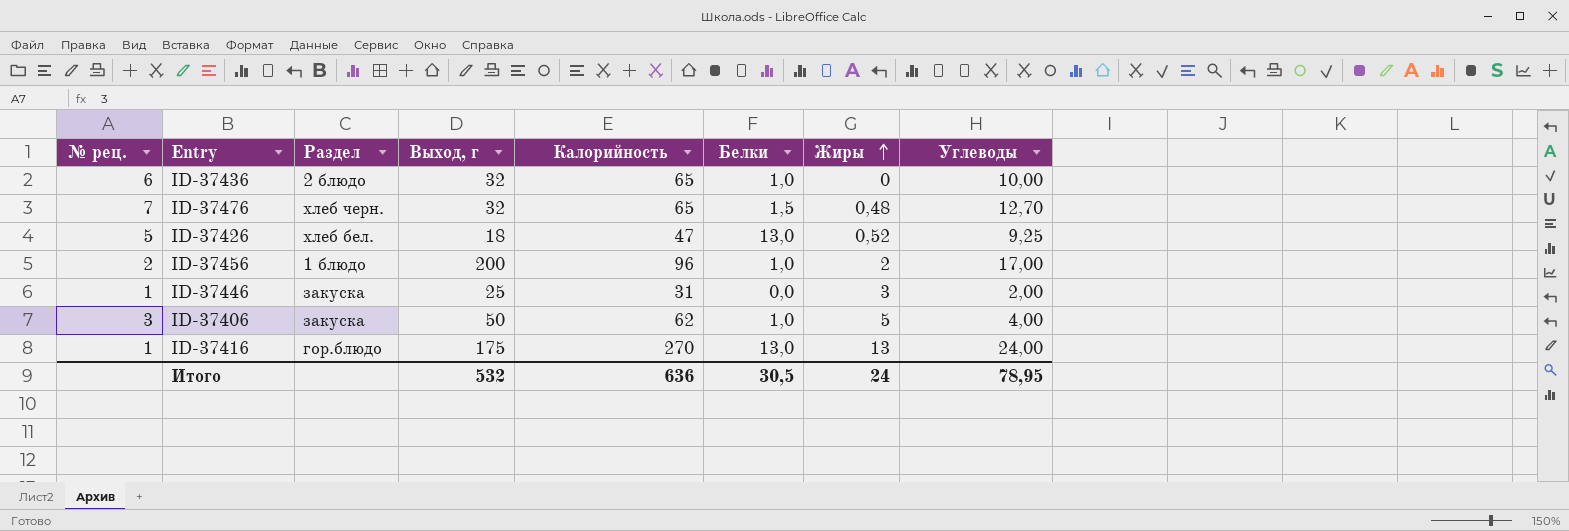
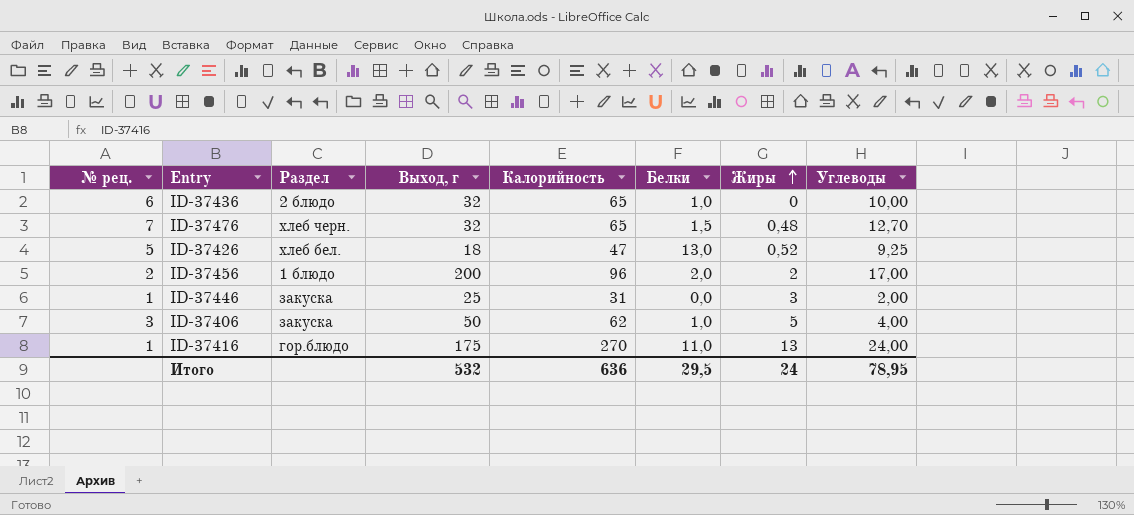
ID-37456 | Белки: 1,0 -> 2,0
ID-37416 | Белки: 13,0 -> 11,0
Итого | Белки: 30,5 -> 29,5

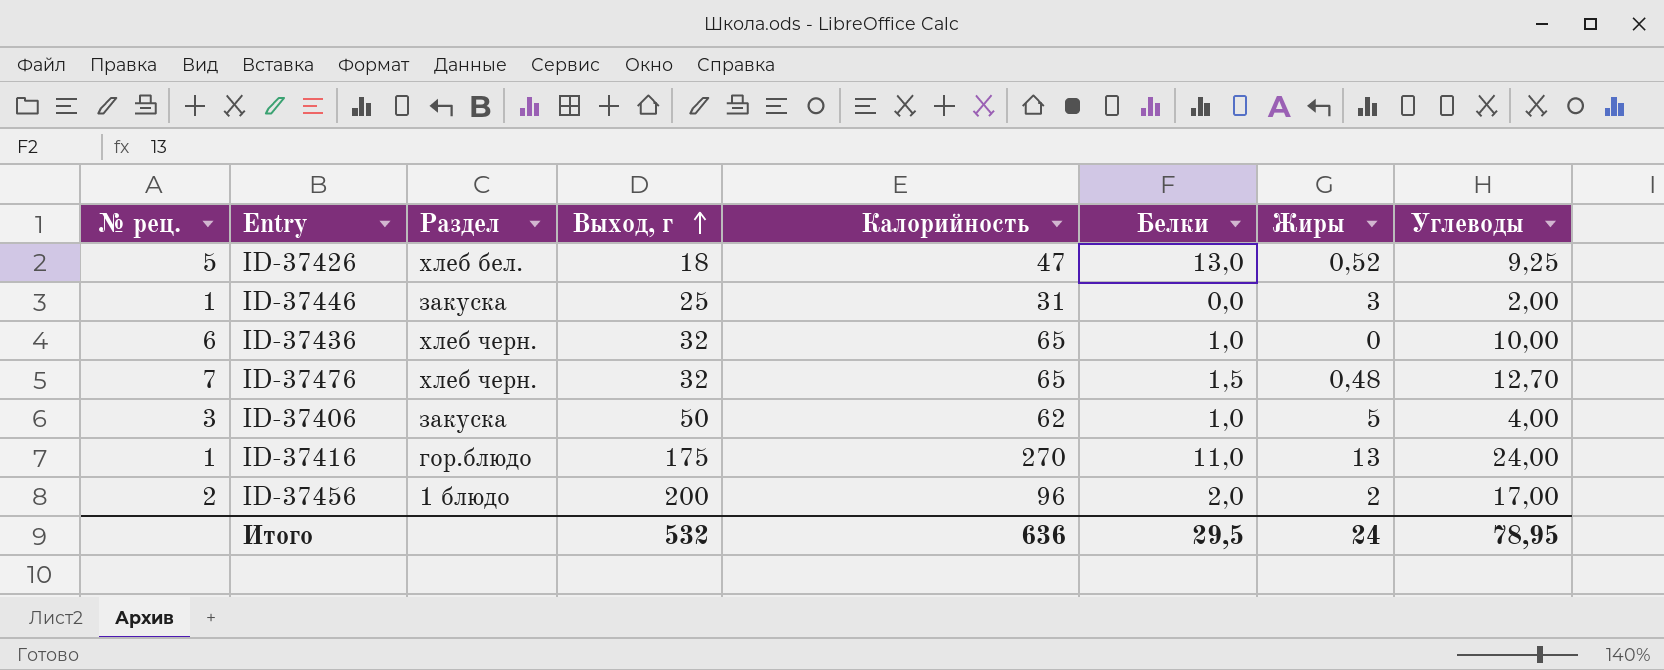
row order: Жиры ascending -> Выход, г ascending
ID-37436 | Раздел: 2 блюдо -> хлеб черн.

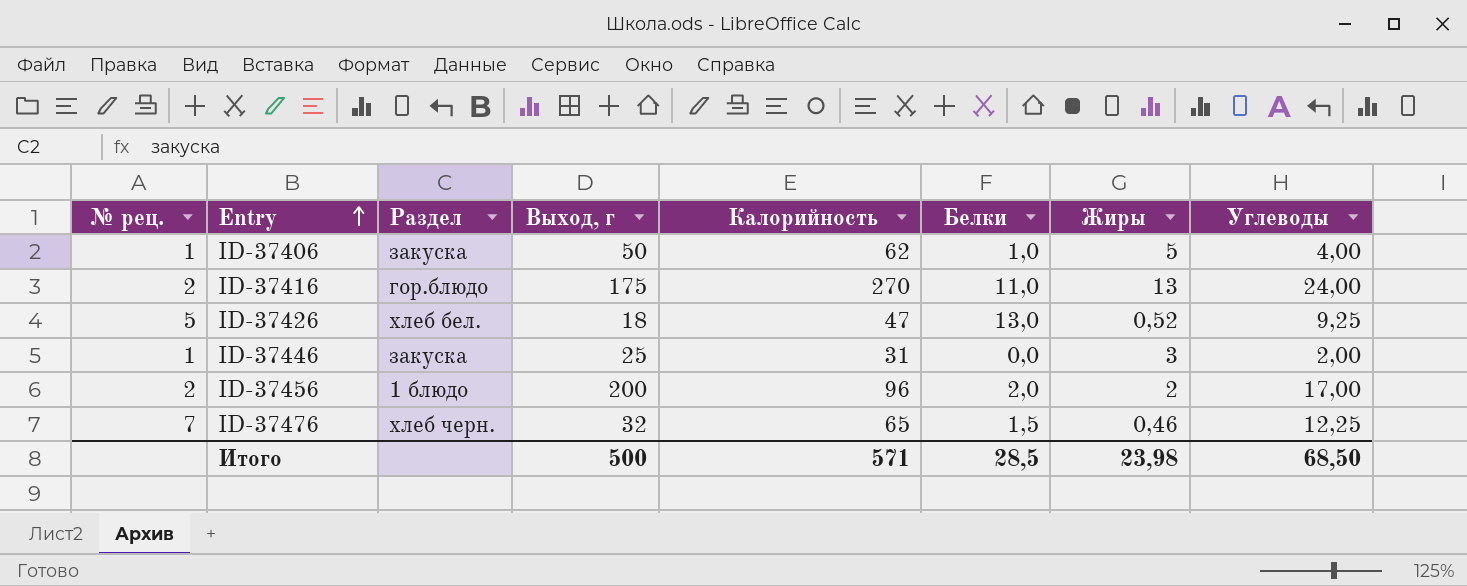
row order: Выход, г ascending -> Entry ascending
row ID-37436: 6 | хлеб черн. | 32 | 65 | 1,0 | 0 | 10,00 -> none
ID-37406 | № рец.: 3 -> 1
ID-37416 | № рец.: 1 -> 2
ID-37476 | Жиры: 0,48 -> 0,46
ID-37476 | Углеводы: 12,70 -> 12,25
Итого | Выход, г: 532 -> 500
Итого | Калорийность: 636 -> 571
Итого | Белки: 29,5 -> 28,5
Итого | Жиры: 24 -> 23,98
Итого | Углеводы: 78,95 -> 68,50

